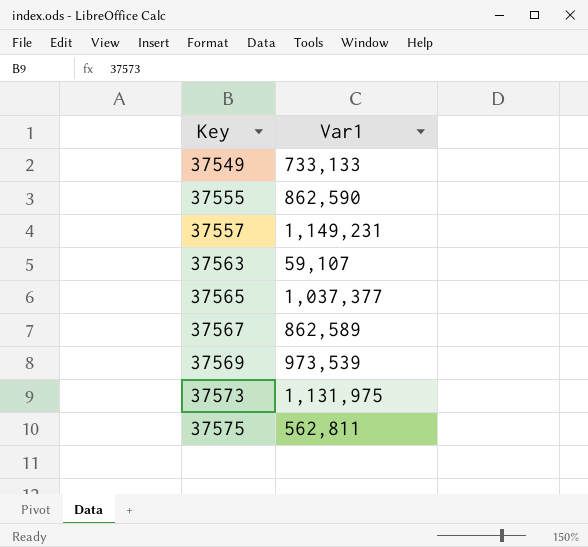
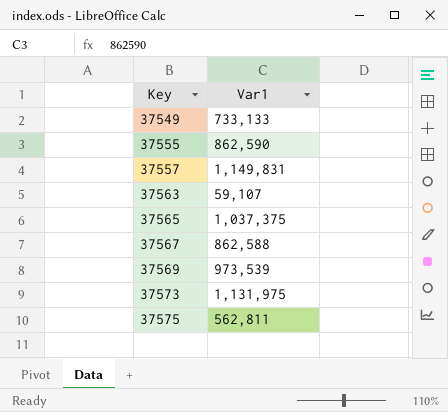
37557 | Var1: 1,149,231 -> 1,149,831
37565 | Var1: 1,037,377 -> 1,037,375
37567 | Var1: 862,589 -> 862,588

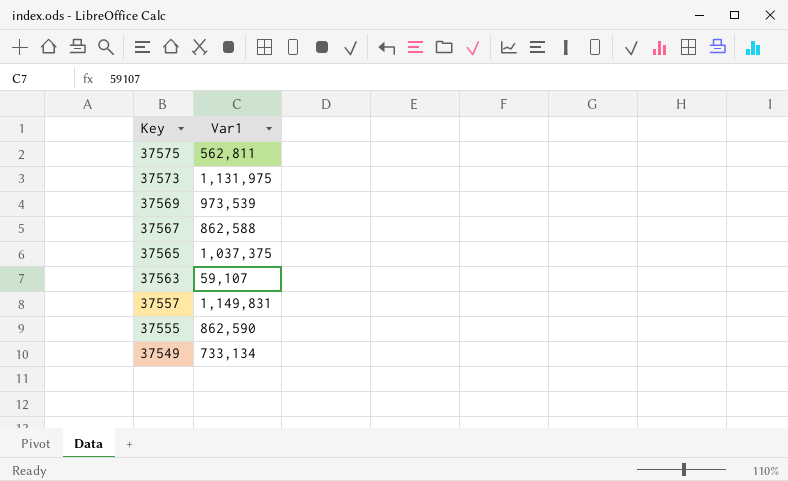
row order: Key ascending -> Key descending
37549 | Var1: 733,133 -> 733,134

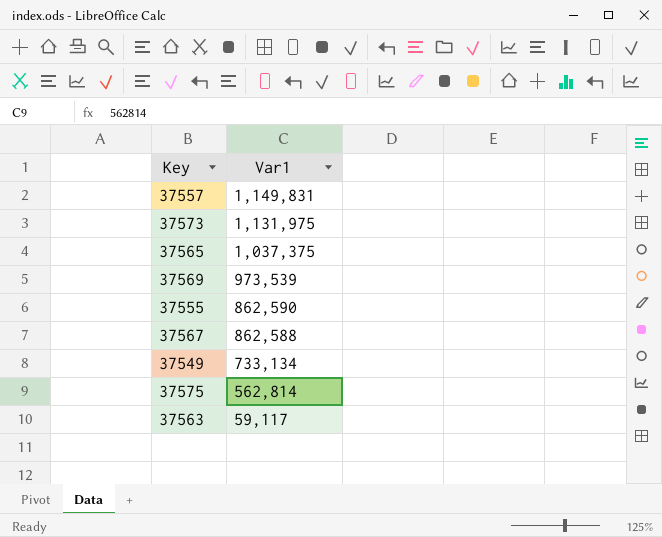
row order: Key descending -> Var1 descending
37575 | Var1: 562,811 -> 562,814
37563 | Var1: 59,107 -> 59,117

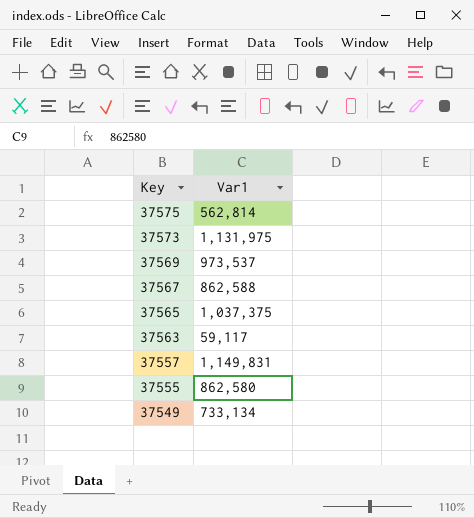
row order: Var1 descending -> Key descending
37569 | Var1: 973,539 -> 973,537
37555 | Var1: 862,590 -> 862,580

